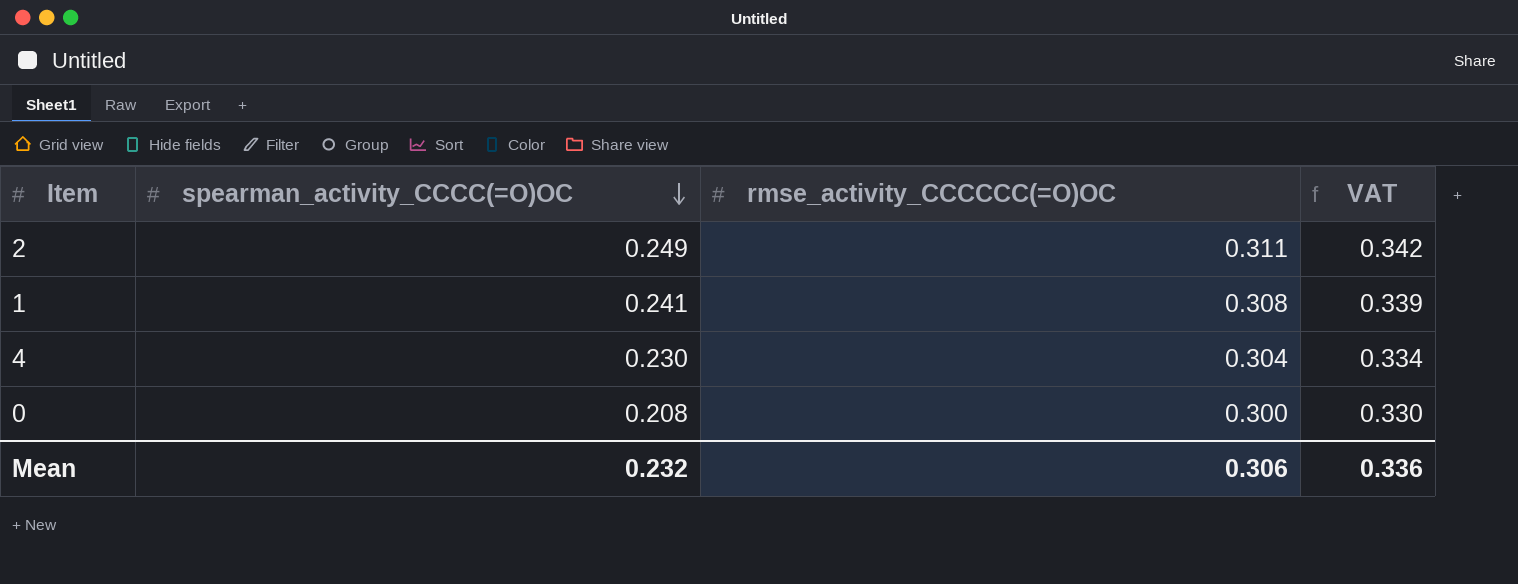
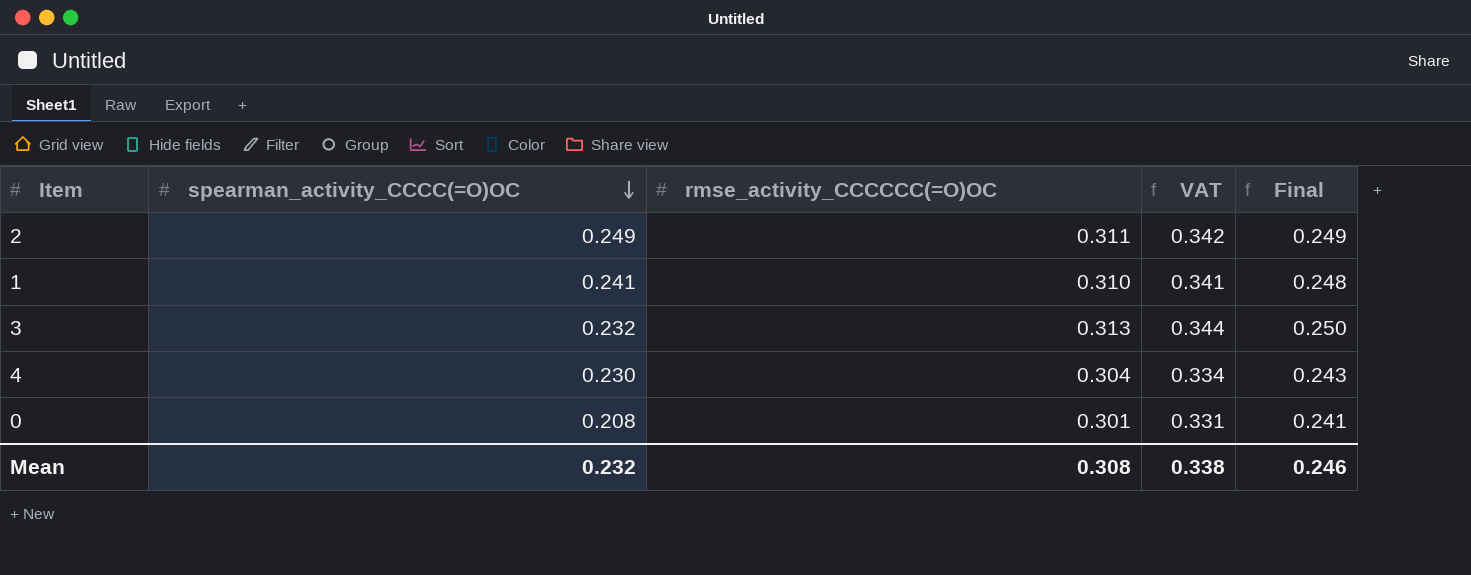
column Final | formula: none -> [rmse_activity_CCCCCC(=O)OC] * 0.8
1 | rmse_activity_CCCCCC(=O)OC: 0.308 -> 0.310
1 | VAT: 0.339 -> 0.341
row 3: none -> 0.232 | 0.313 | 0.344 | 0.250
0 | rmse_activity_CCCCCC(=O)OC: 0.300 -> 0.301
0 | VAT: 0.330 -> 0.331
Mean | rmse_activity_CCCCCC(=O)OC: 0.306 -> 0.308
Mean | VAT: 0.336 -> 0.338

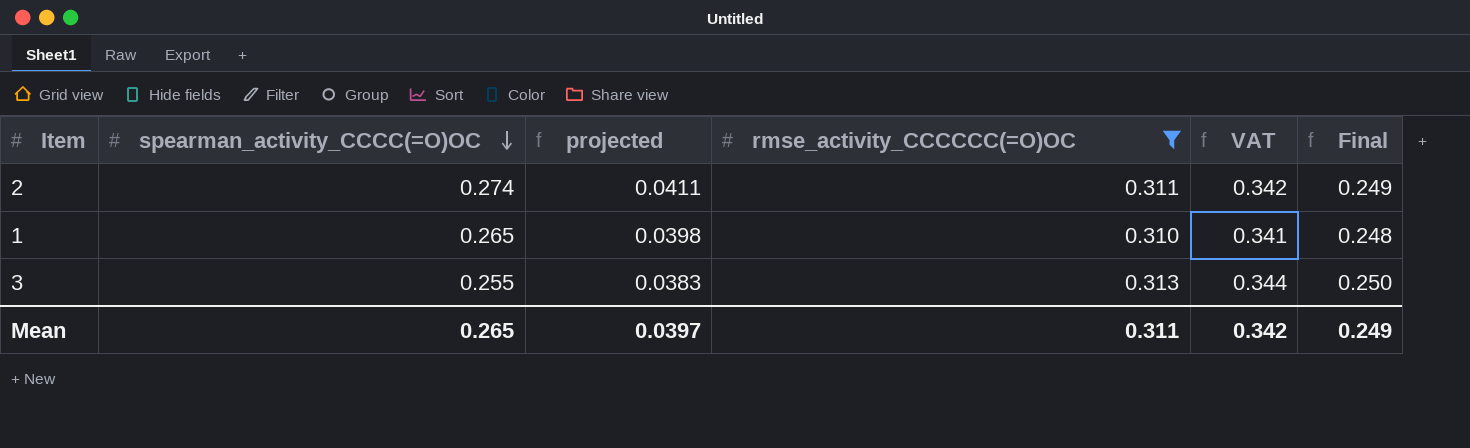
filter: none -> rmse_activity_CCCCCC(=O)OC >= 0.310
column projected | formula: none -> [spearman_activity_CCCC(=O)OC] * 0.15
2 | spearman_activity_CCCC(=O)OC: 0.249 -> 0.274
1 | spearman_activity_CCCC(=O)OC: 0.241 -> 0.265
3 | spearman_activity_CCCC(=O)OC: 0.232 -> 0.255
Mean | spearman_activity_CCCC(=O)OC: 0.232 -> 0.265
Mean | rmse_activity_CCCCCC(=O)OC: 0.308 -> 0.311
Mean | VAT: 0.338 -> 0.342
Mean | Final: 0.246 -> 0.249

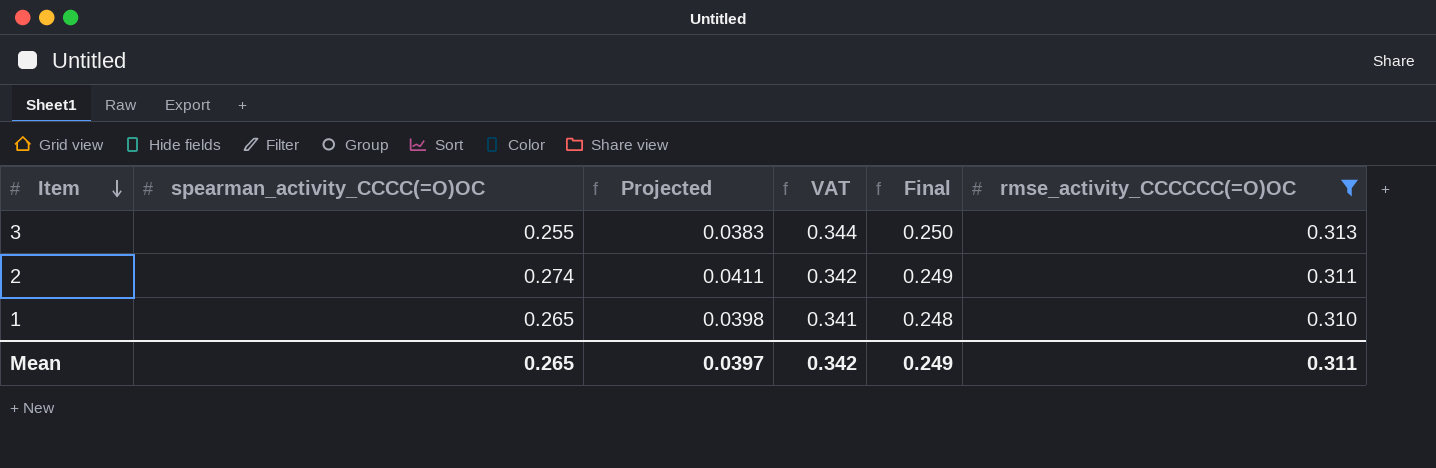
row order: spearman_activity_CCCC(=O)OC descending -> Item descending
column name: projected -> Projected
column rmse_activity_CCCCCC(=O)OC | position: 4 -> 6

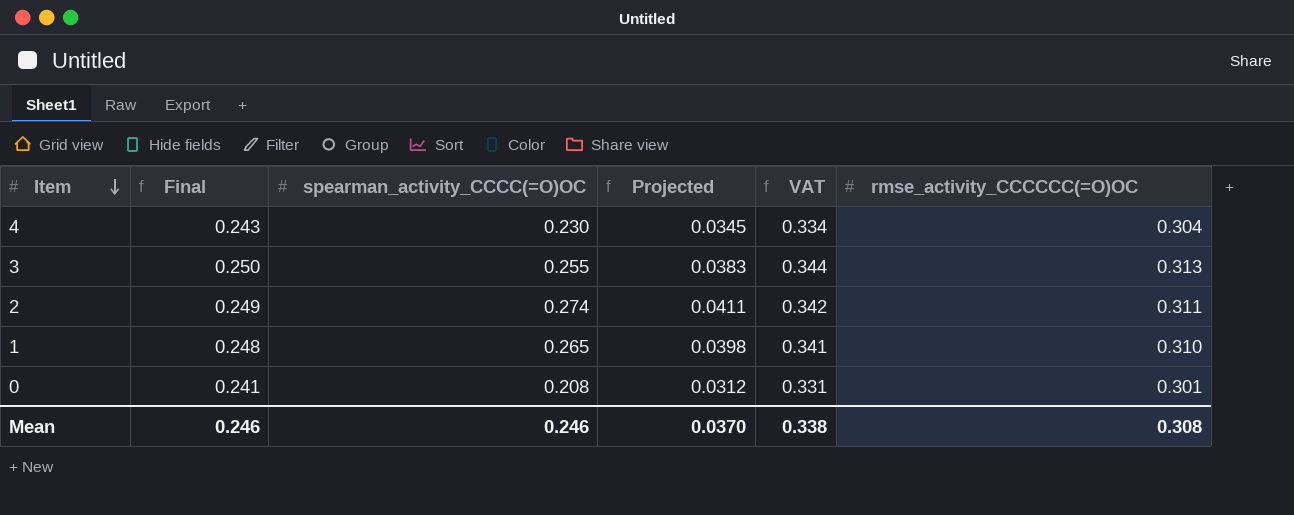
filter: rmse_activity_CCCCCC(=O)OC >= 0.310 -> none
column Final | position: 5 -> 2
Mean | Final: 0.249 -> 0.246
Mean | spearman_activity_CCCC(=O)OC: 0.265 -> 0.246
Mean | Projected: 0.0397 -> 0.0370
Mean | VAT: 0.342 -> 0.338
Mean | rmse_activity_CCCCCC(=O)OC: 0.311 -> 0.308

